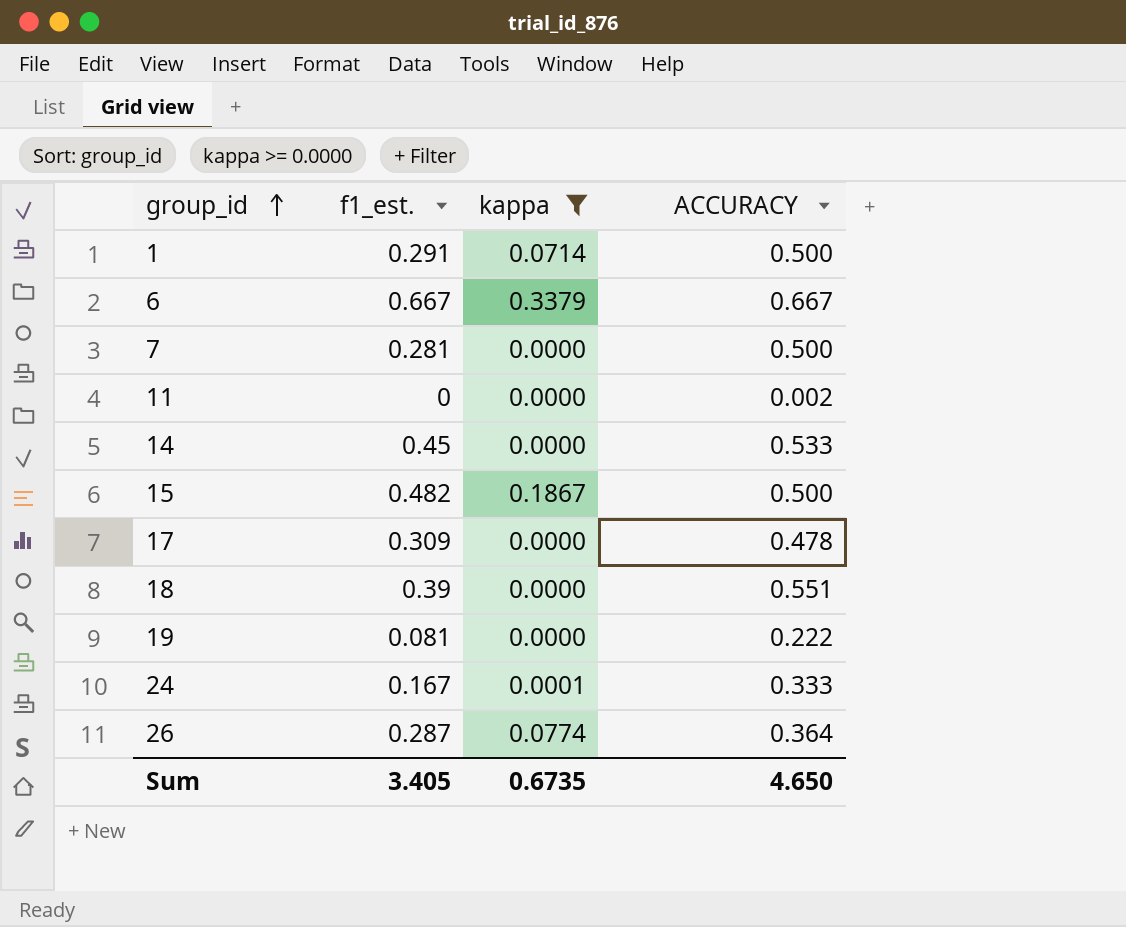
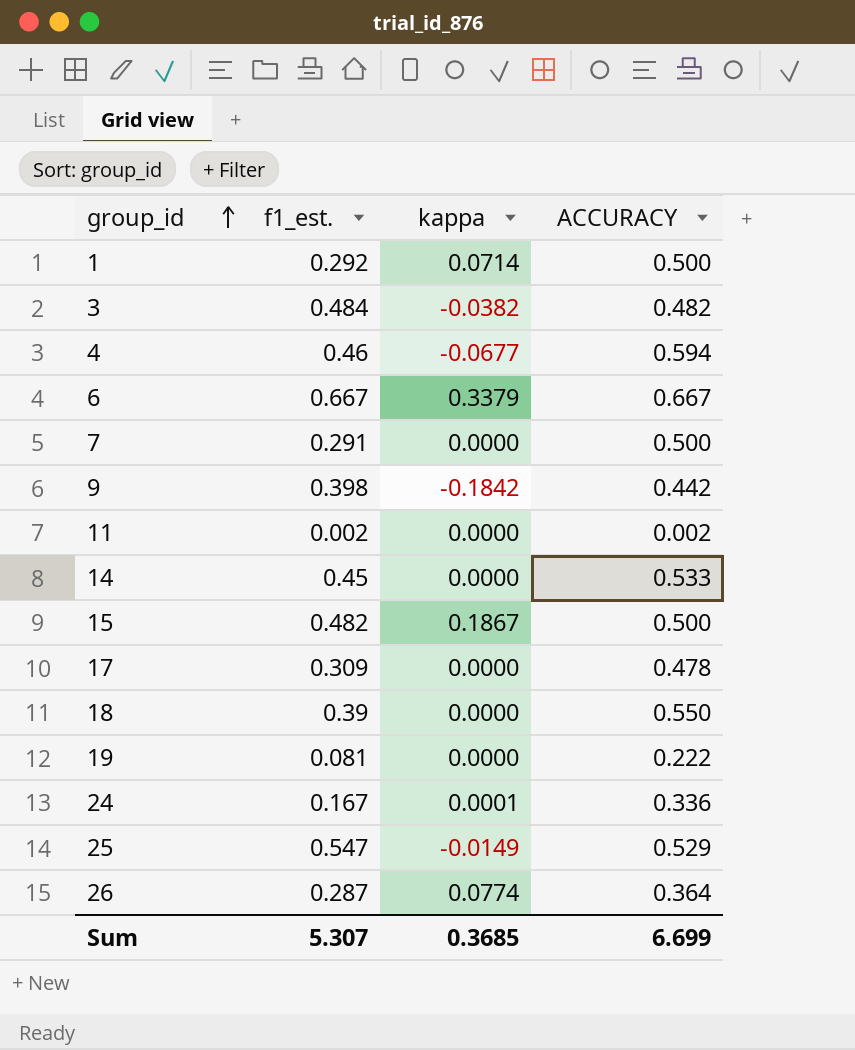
filter: kappa >= 0.0000 -> none
1 | f1_est.: 0.291 -> 0.292
7 | f1_est.: 0.281 -> 0.291
11 | f1_est.: 0 -> 0.002
18 | ACCURACY: 0.551 -> 0.550
24 | ACCURACY: 0.333 -> 0.336
Sum | f1_est.: 3.405 -> 5.307
Sum | kappa: 0.6735 -> 0.3685
Sum | ACCURACY: 4.650 -> 6.699

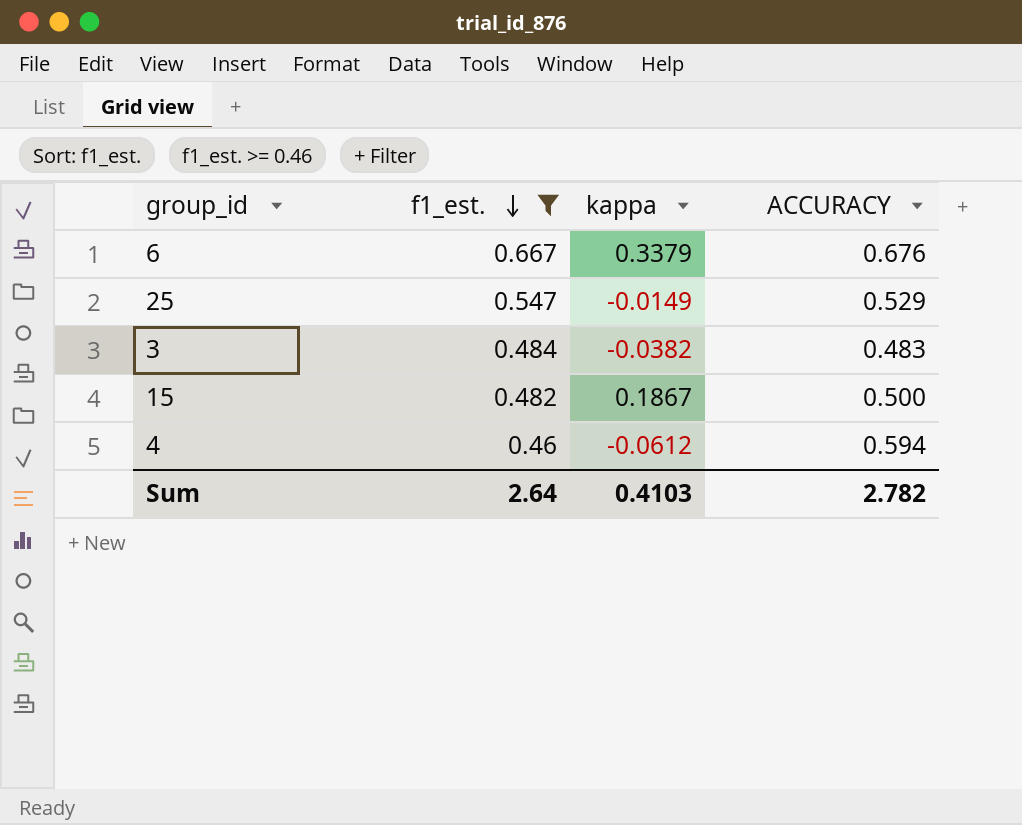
filter: none -> f1_est. >= 0.46
row order: group_id ascending -> f1_est. descending
6 | ACCURACY: 0.667 -> 0.676
3 | ACCURACY: 0.482 -> 0.483
4 | kappa: -0.0677 -> -0.0612
Sum | f1_est.: 5.307 -> 2.64
Sum | kappa: 0.3685 -> 0.4103
Sum | ACCURACY: 6.699 -> 2.782

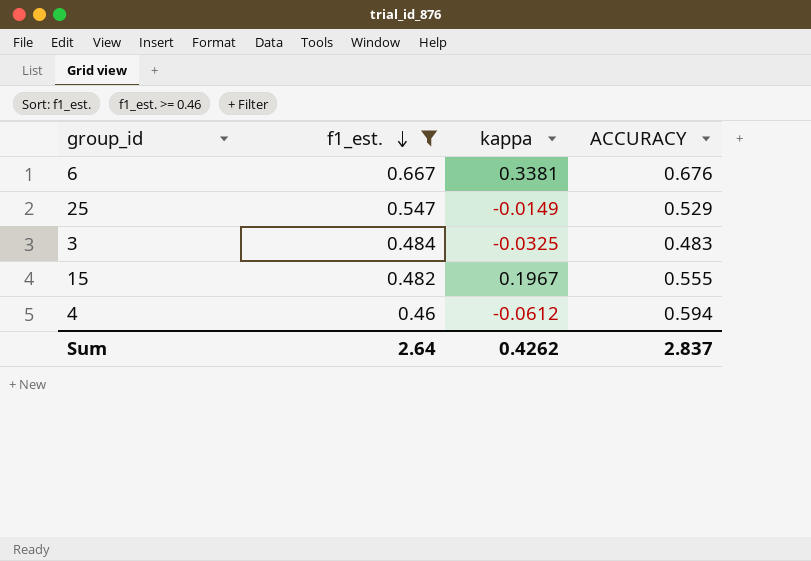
6 | kappa: 0.3379 -> 0.3381
3 | kappa: -0.0382 -> -0.0325
15 | kappa: 0.1867 -> 0.1967
15 | ACCURACY: 0.500 -> 0.555
Sum | kappa: 0.4103 -> 0.4262
Sum | ACCURACY: 2.782 -> 2.837

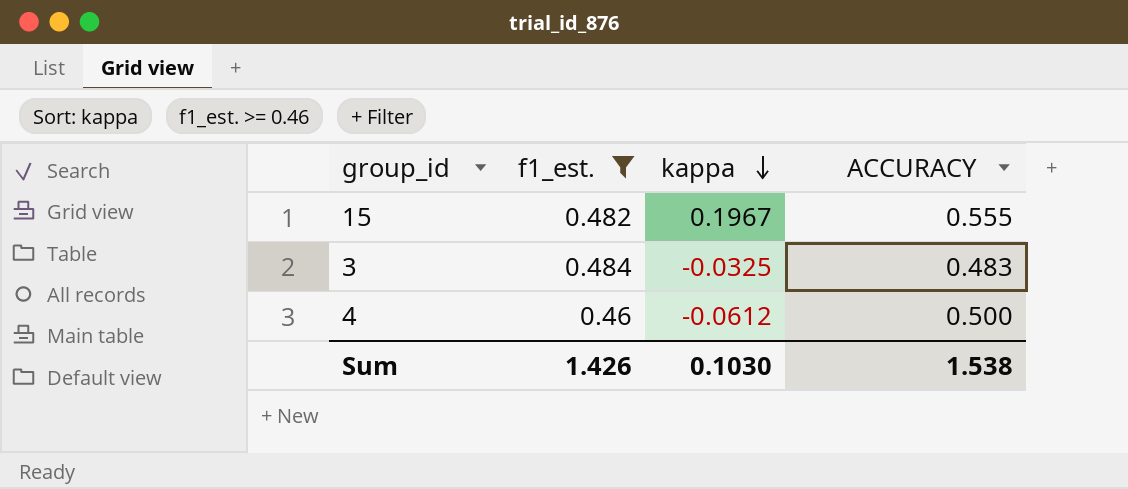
row order: f1_est. descending -> kappa descending
row 6: 0.667 | 0.3381 | 0.676 -> none
row 25: 0.547 | -0.0149 | 0.529 -> none
4 | ACCURACY: 0.594 -> 0.500
Sum | f1_est.: 2.64 -> 1.426
Sum | kappa: 0.4262 -> 0.1030
Sum | ACCURACY: 2.837 -> 1.538

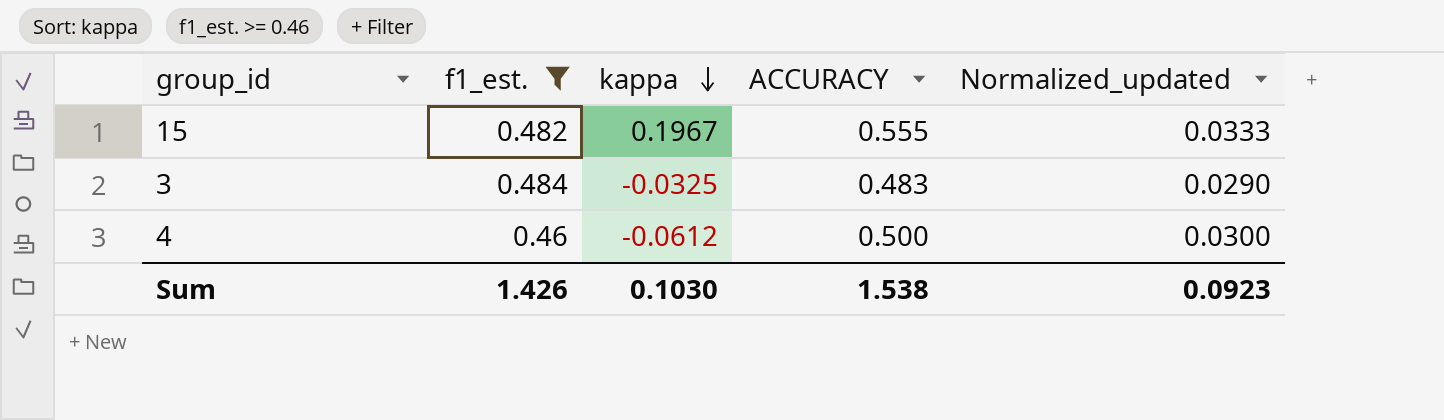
column Normalized_updated | formula: none -> [ACCURACY] * 0.06

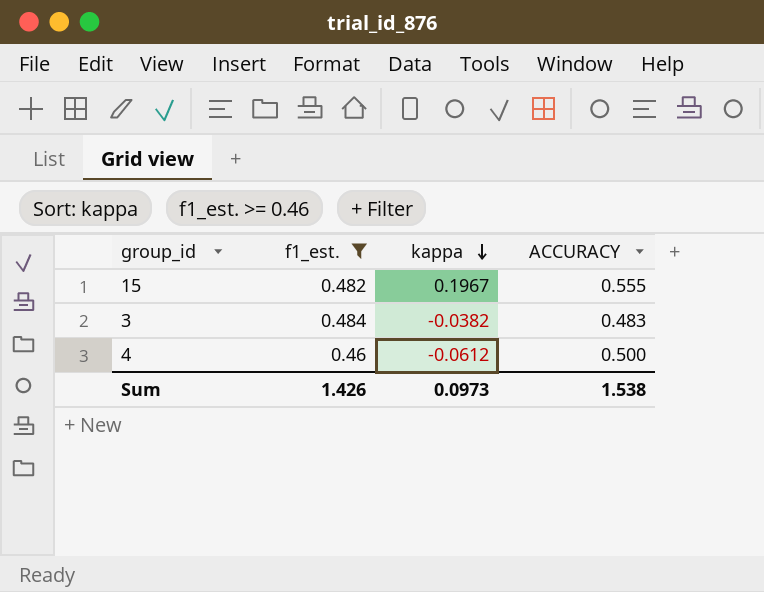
column Normalized_updated | formula: [ACCURACY] * 0.06 -> none
3 | kappa: -0.0325 -> -0.0382
Sum | kappa: 0.1030 -> 0.0973

